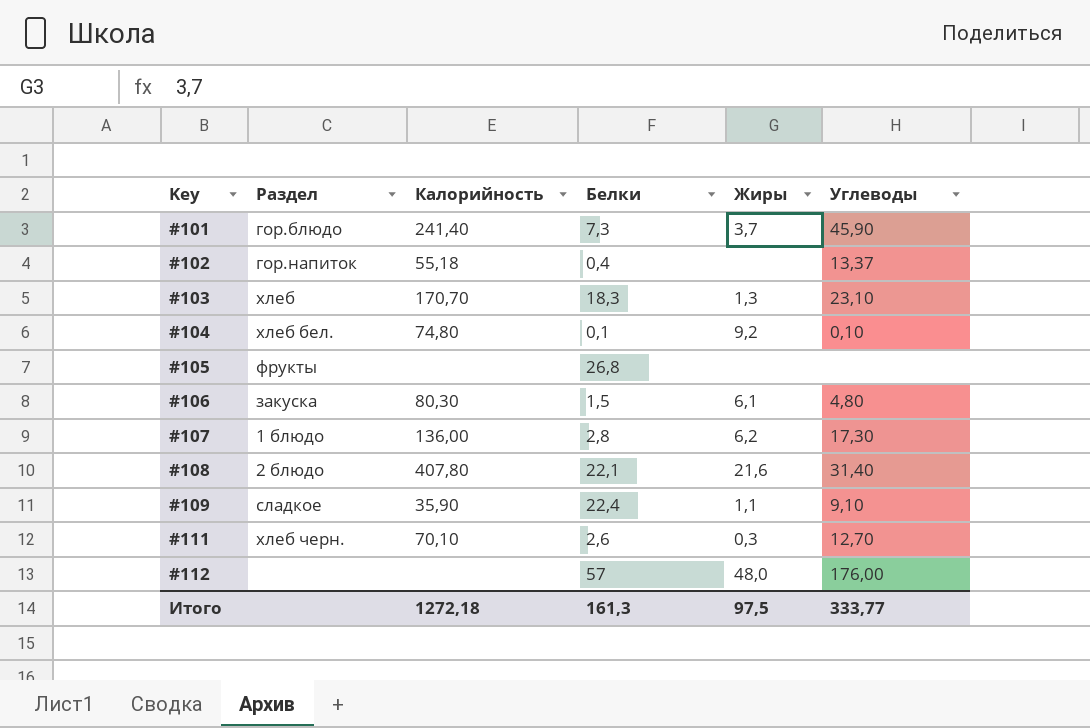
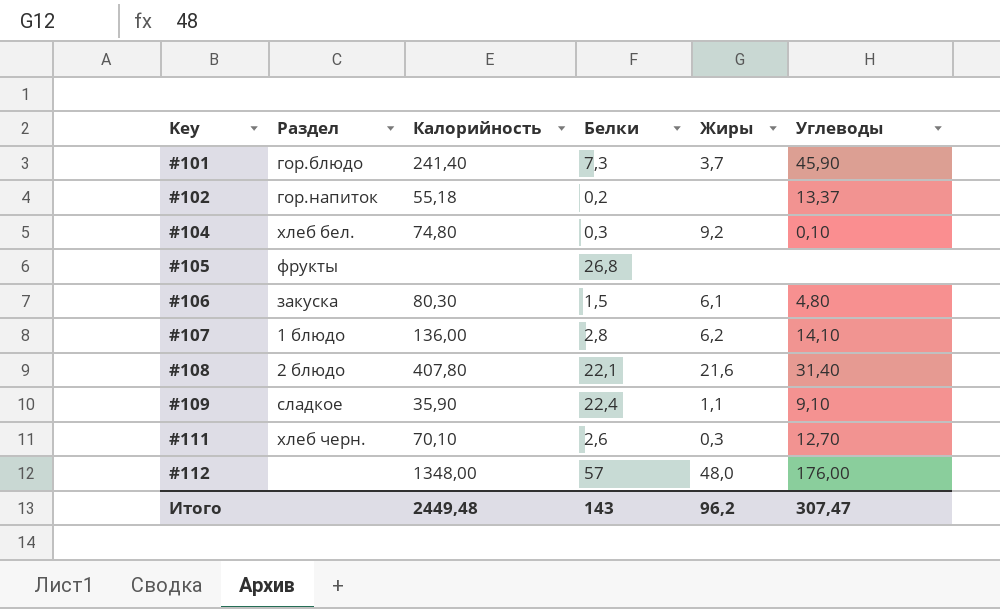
row #103: хлеб | 170,70 | 18,3 | 1,3 | 23,10 -> none
#102 | Белки: 0,4 -> 0,2
#104 | Белки: 0,1 -> 0,3
#107 | Углеводы: 17,30 -> 14,10
#112 | Калорийность: none -> 1348,00
Итого | Калорийность: 1272,18 -> 2449,48
Итого | Белки: 161,3 -> 143
Итого | Жиры: 97,5 -> 96,2
Итого | Углеводы: 333,77 -> 307,47

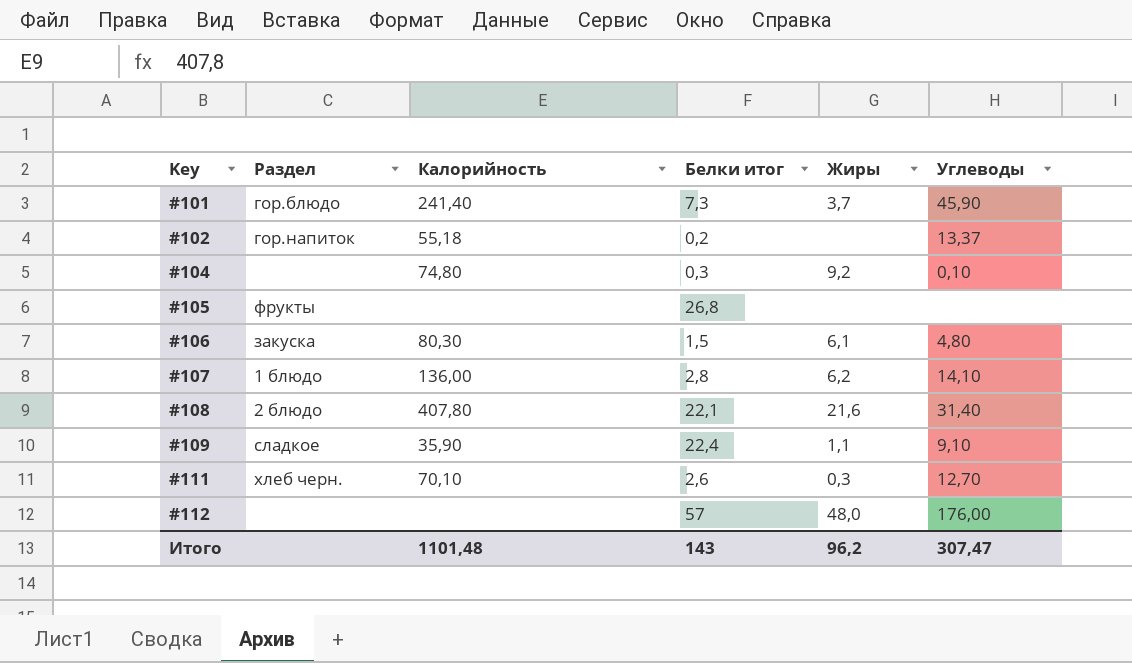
column name: Белки -> Белки итог
#104 | Раздел: хлеб бел. -> none
#112 | Калорийность: 1348,00 -> none
Итого | Калорийность: 2449,48 -> 1101,48

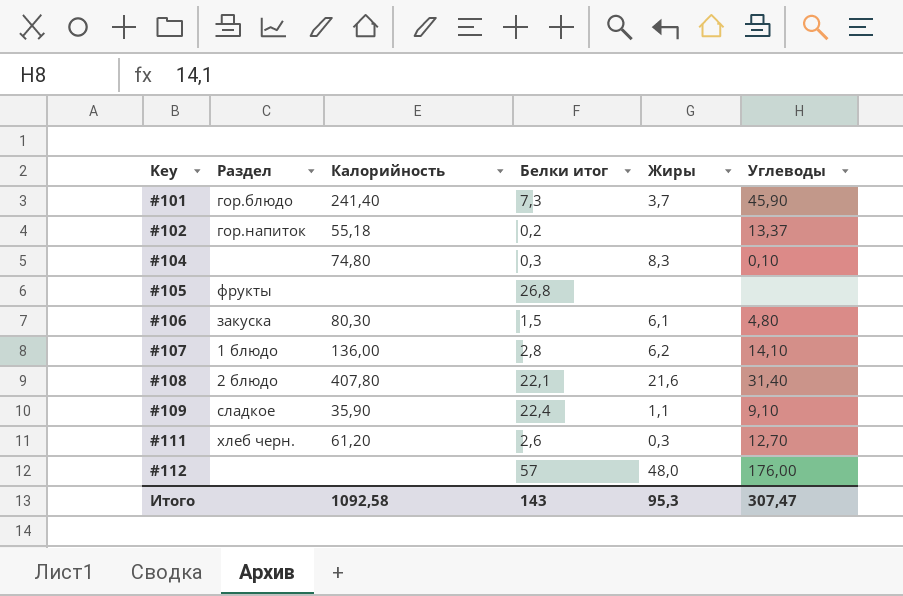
#104 | Жиры: 9,2 -> 8,3
#111 | Калорийность: 70,10 -> 61,20
Итого | Калорийность: 1101,48 -> 1092,58
Итого | Жиры: 96,2 -> 95,3

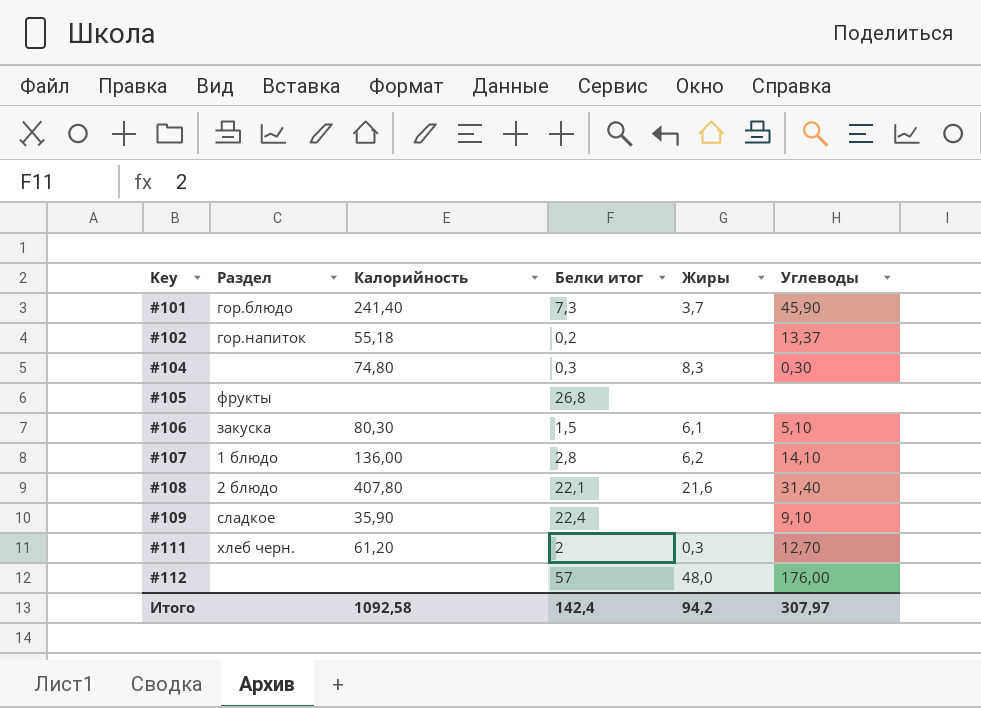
#104 | Углеводы: 0,10 -> 0,30
#106 | Углеводы: 4,80 -> 5,10
#109 | Жиры: 1,1 -> none
#111 | Белки итог: 2,6 -> 2
Итого | Белки итог: 143 -> 142,4
Итого | Жиры: 95,3 -> 94,2
Итого | Углеводы: 307,47 -> 307,97

